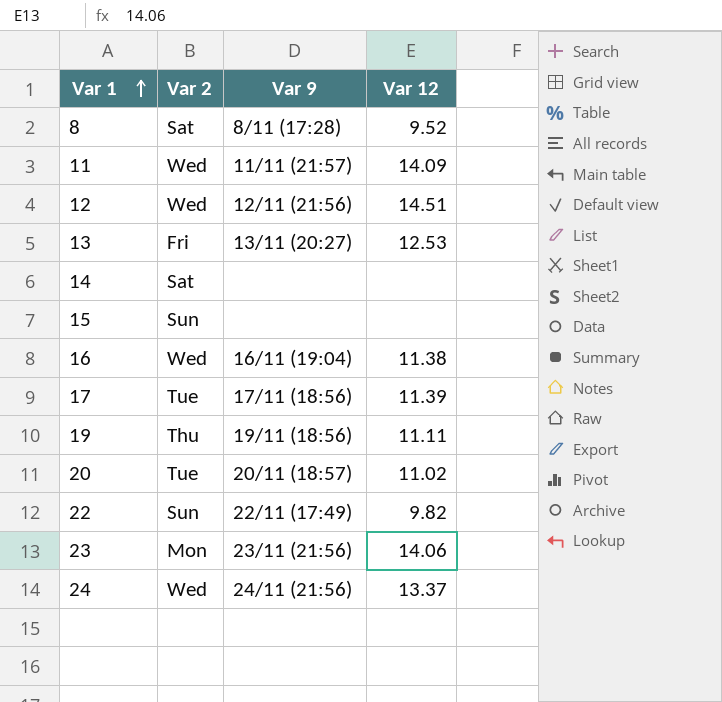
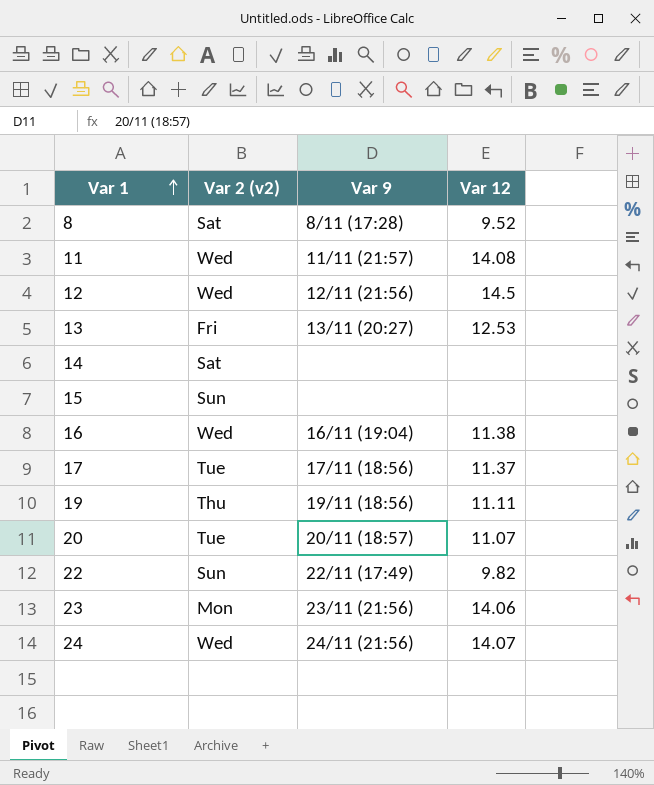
column name: Var 2 -> Var 2 (v2)
11 | Var 12: 14.09 -> 14.08
12 | Var 12: 14.51 -> 14.5
17 | Var 12: 11.39 -> 11.37
20 | Var 12: 11.02 -> 11.07
24 | Var 12: 13.37 -> 14.07

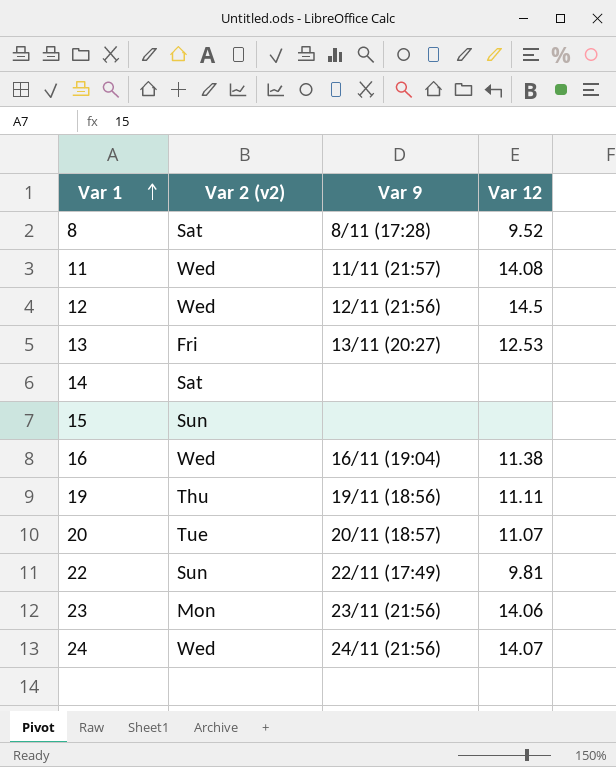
row 17: Tue | 17/11 (18:56) | 11.37 -> none
22 | Var 12: 9.82 -> 9.81

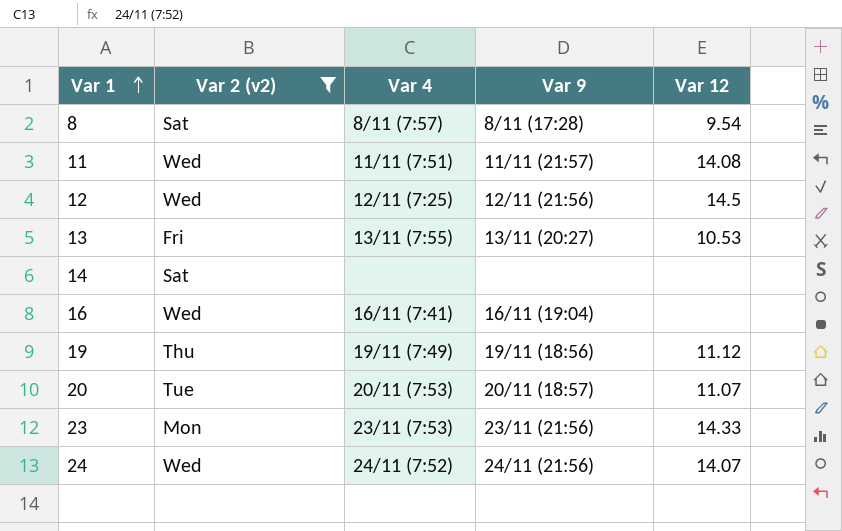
filter: none -> Var 2 (v2) != Sun
column Var 4 | position: none -> 3
8 | Var 12: 9.52 -> 9.54
13 | Var 12: 12.53 -> 10.53
16 | Var 12: 11.38 -> none
19 | Var 12: 11.11 -> 11.12
23 | Var 12: 14.06 -> 14.33

